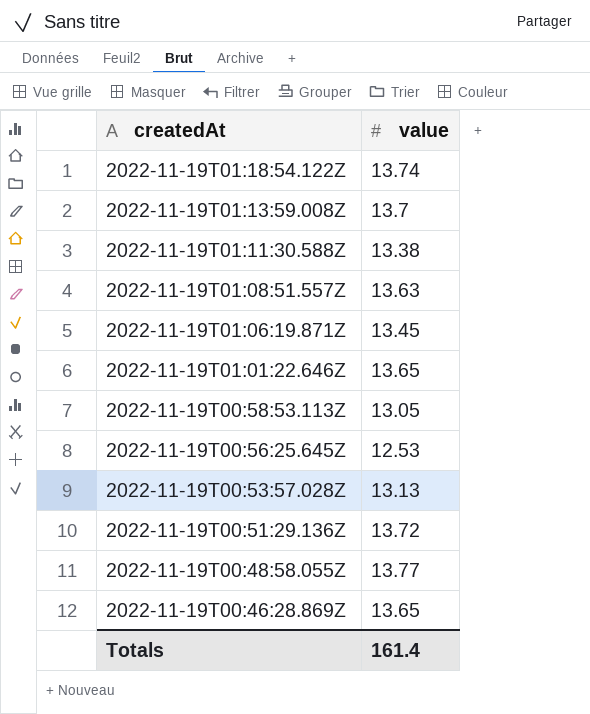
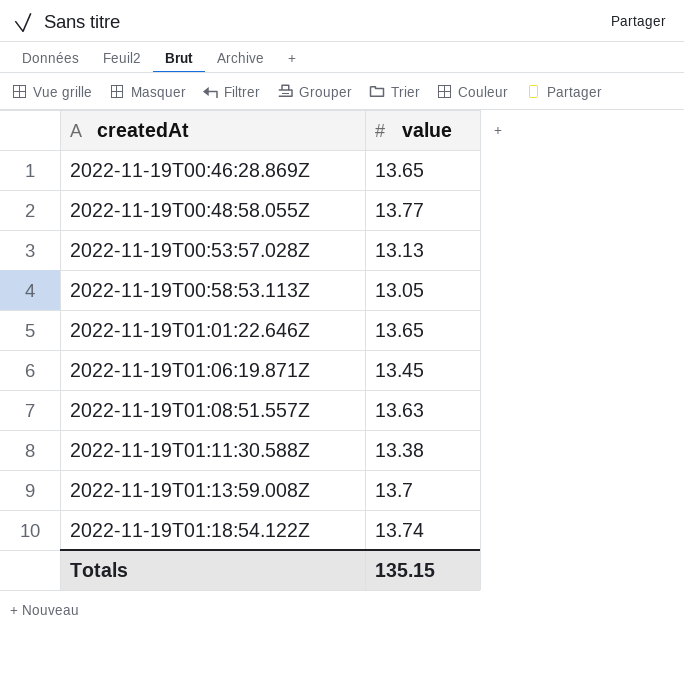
row order: createdAt descending -> createdAt ascending
row 2022-11-19T00:56:25.645Z: 12.53 -> none
row 2022-11-19T00:51:29.136Z: 13.72 -> none
Totals | value: 161.4 -> 135.15

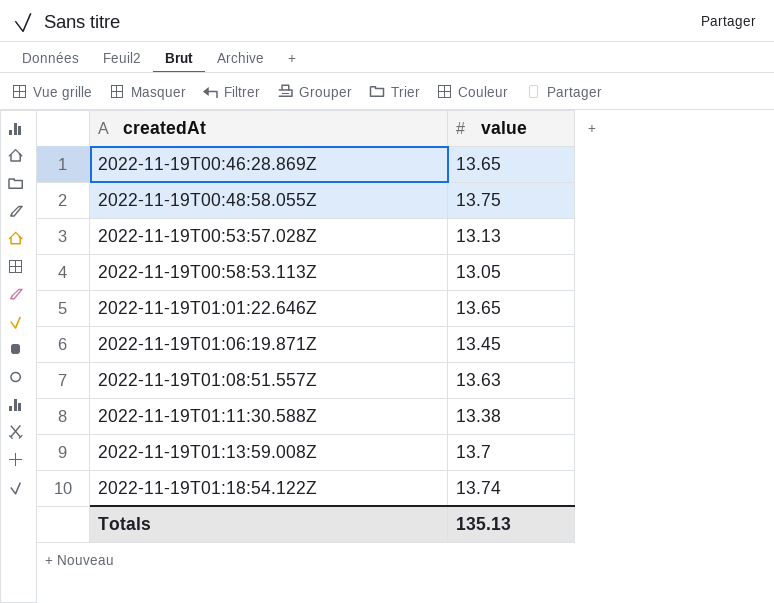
2022-11-19T00:48:58.055Z | value: 13.77 -> 13.75
Totals | value: 135.15 -> 135.13

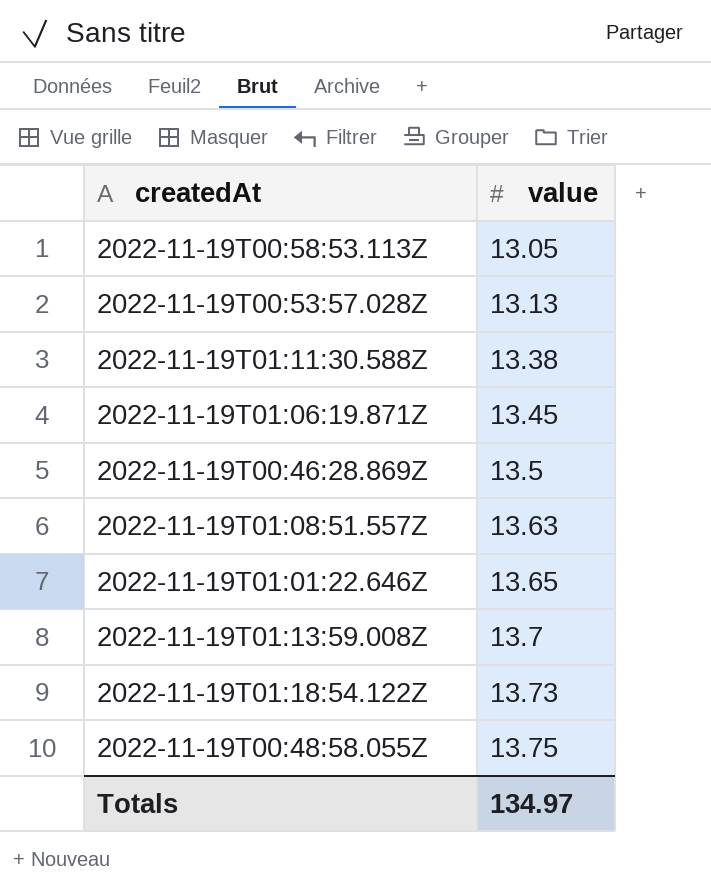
row order: createdAt ascending -> value ascending
2022-11-19T00:46:28.869Z | value: 13.65 -> 13.5
2022-11-19T01:18:54.122Z | value: 13.74 -> 13.73
Totals | value: 135.13 -> 134.97

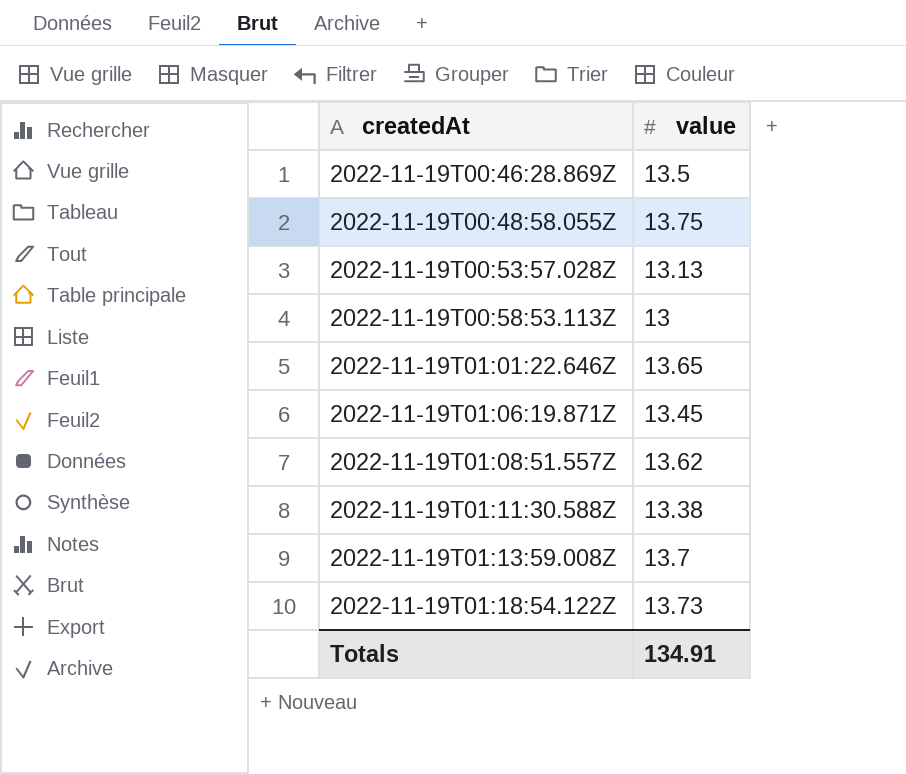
row order: value ascending -> createdAt ascending
2022-11-19T00:58:53.113Z | value: 13.05 -> 13
2022-11-19T01:08:51.557Z | value: 13.63 -> 13.62
Totals | value: 134.97 -> 134.91

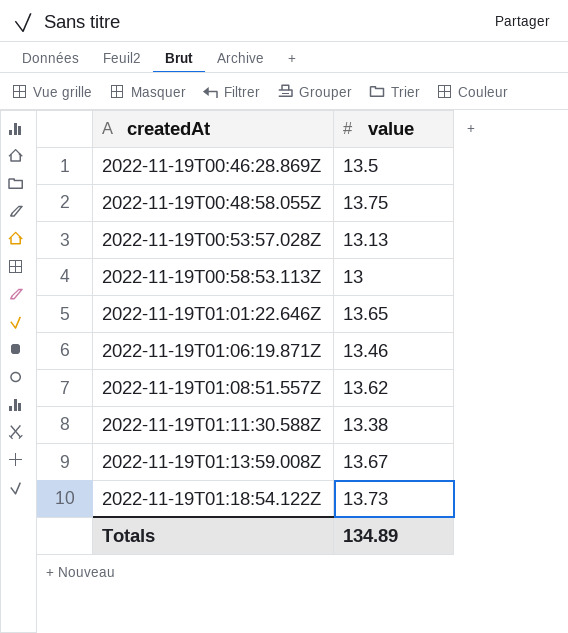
2022-11-19T01:06:19.871Z | value: 13.45 -> 13.46
2022-11-19T01:13:59.008Z | value: 13.7 -> 13.67
Totals | value: 134.91 -> 134.89

